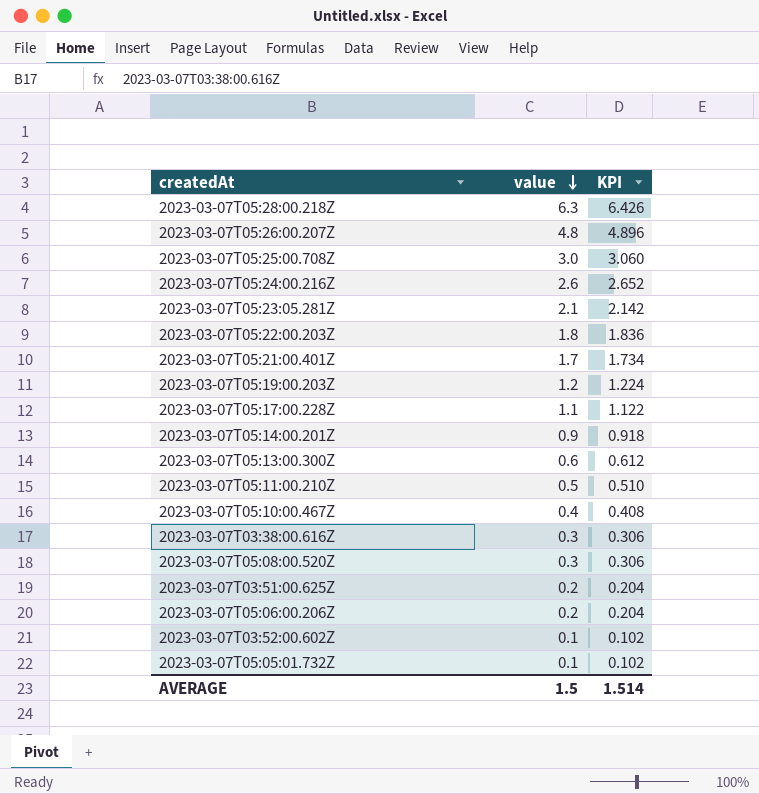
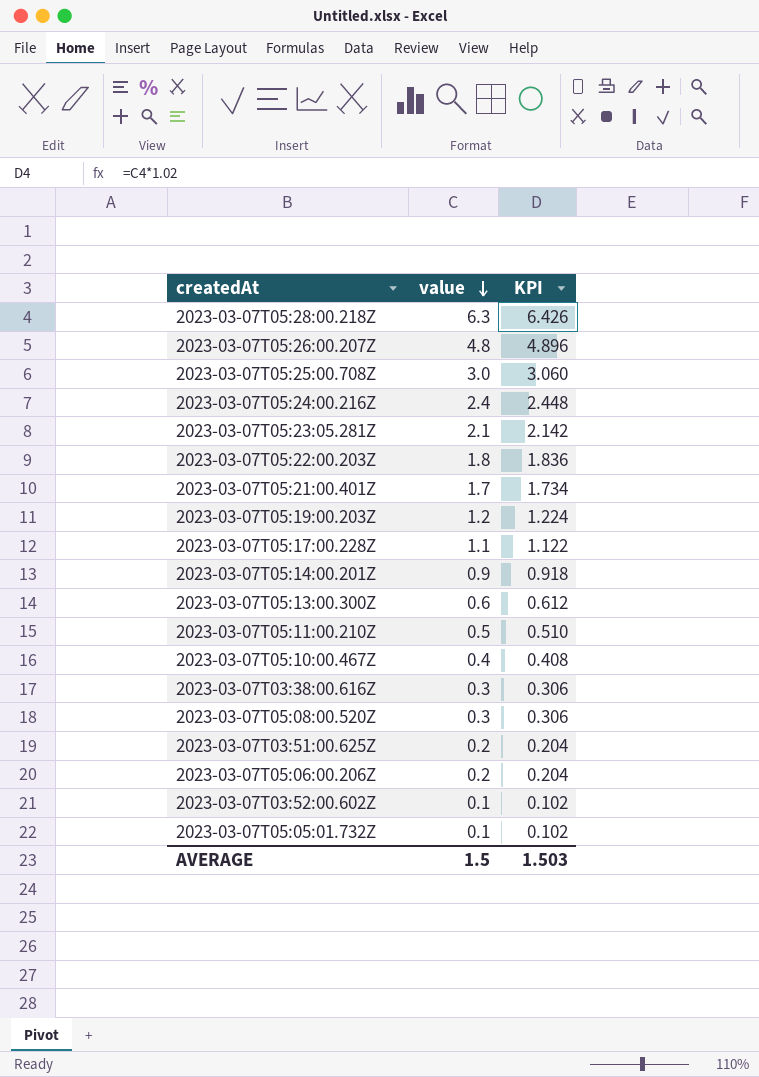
2023-03-07T05:24:00.216Z | value: 2.6 -> 2.4
2023-03-07T05:24:00.216Z | KPI: 2.652 -> 2.448
AVERAGE | KPI: 1.514 -> 1.503

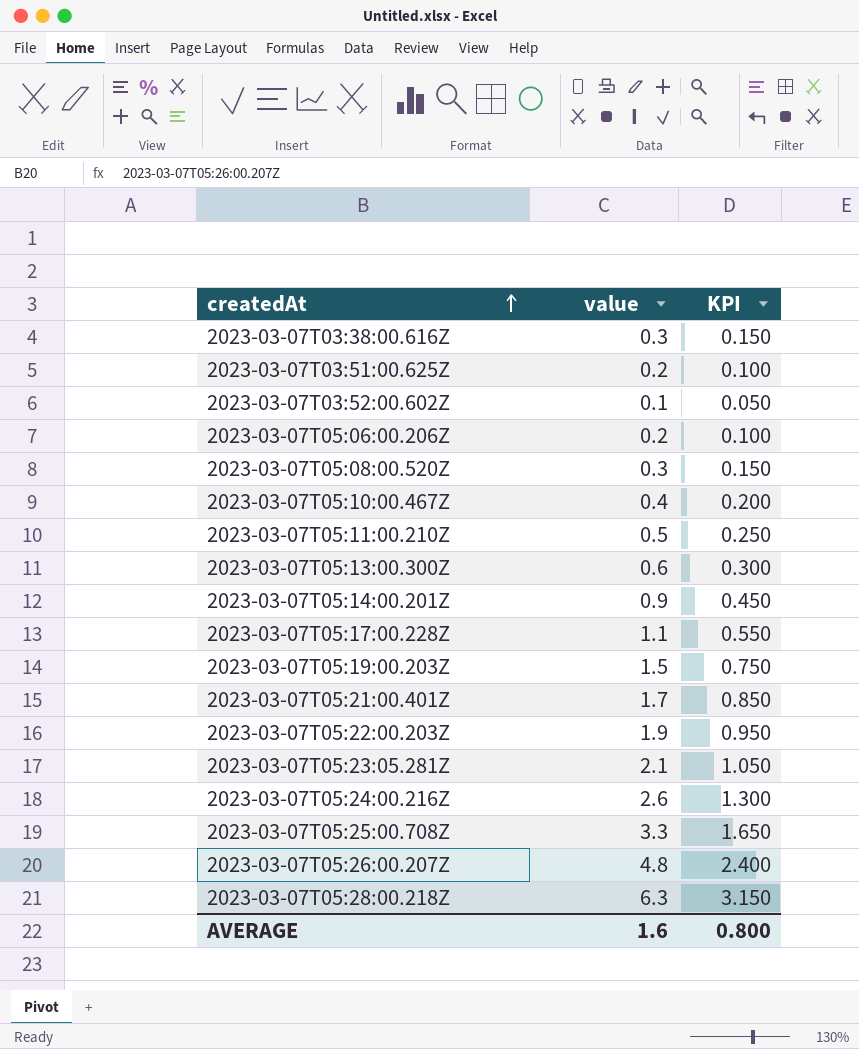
row order: value descending -> createdAt ascending
column KPI | formula: [value] * 1.02 -> [value] * 0.5
row 2023-03-07T05:05:01.732Z: 0.1 | 0.102 -> none
2023-03-07T05:19:00.203Z | value: 1.2 -> 1.5
2023-03-07T05:22:00.203Z | value: 1.8 -> 1.9
2023-03-07T05:24:00.216Z | value: 2.4 -> 2.6
2023-03-07T05:25:00.708Z | value: 3.0 -> 3.3
AVERAGE | value: 1.5 -> 1.6
AVERAGE | KPI: 1.503 -> 0.800

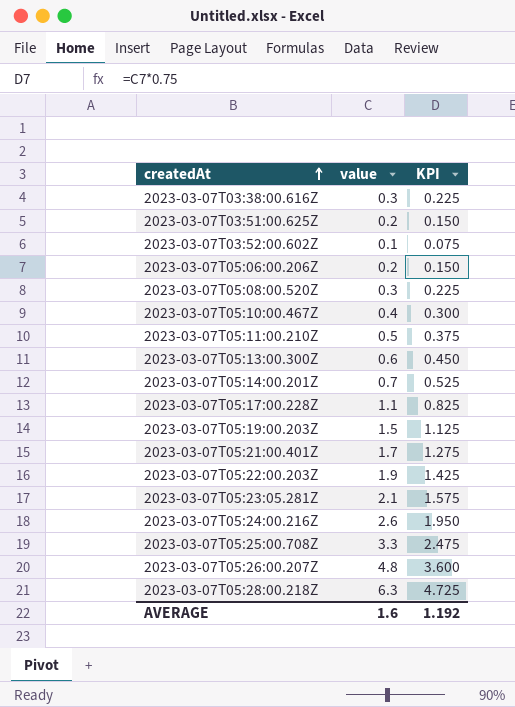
column KPI | formula: [value] * 0.5 -> [value] * 0.75
2023-03-07T05:14:00.201Z | value: 0.9 -> 0.7
AVERAGE | KPI: 0.800 -> 1.192

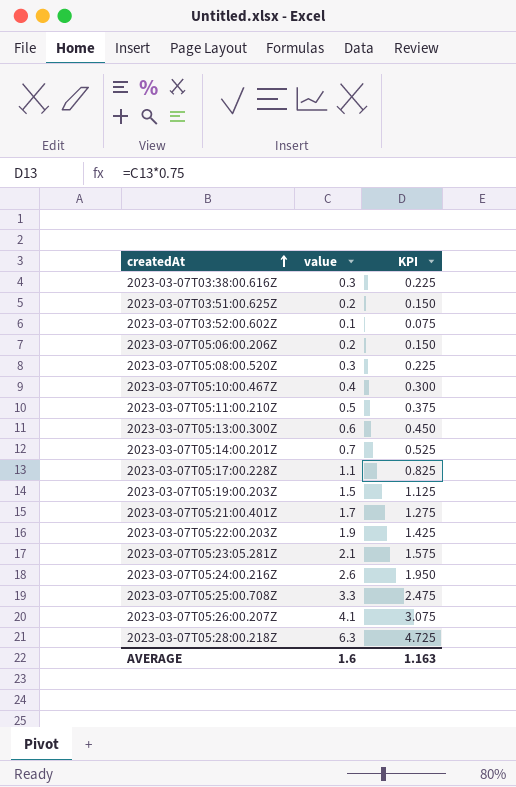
2023-03-07T05:26:00.207Z | value: 4.8 -> 4.1
2023-03-07T05:26:00.207Z | KPI: 3.600 -> 3.075
AVERAGE | KPI: 1.192 -> 1.163

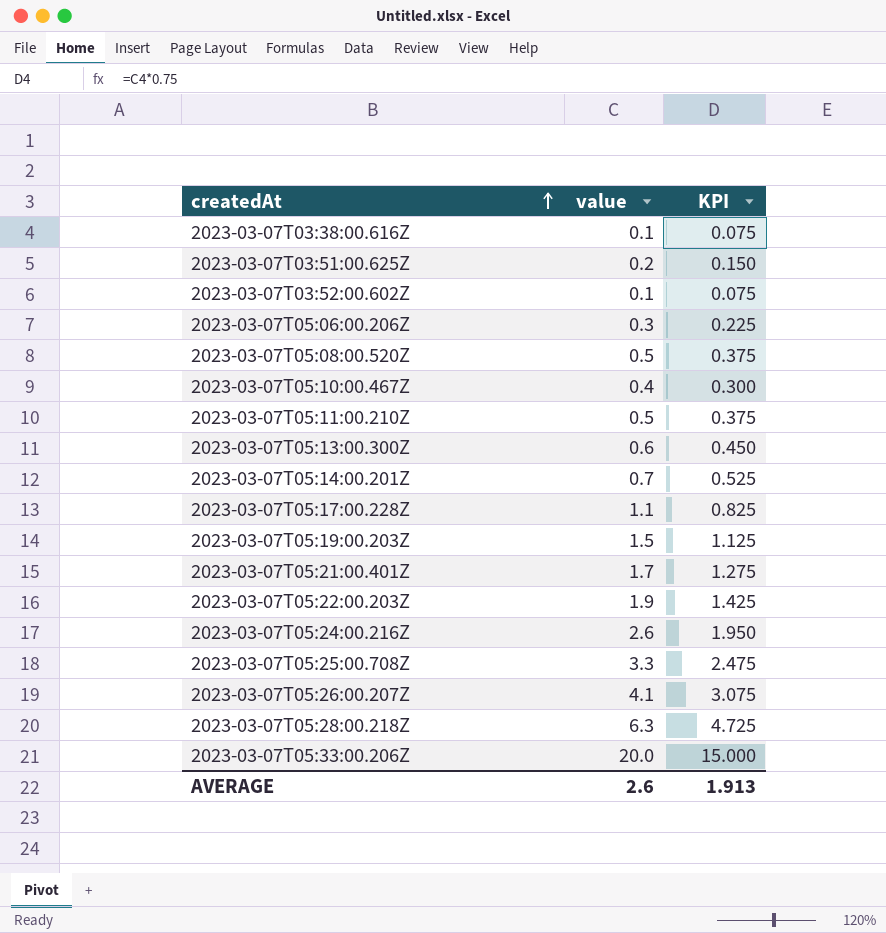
row 2023-03-07T05:23:05.281Z: 2.1 | 1.575 -> none
2023-03-07T03:38:00.616Z | value: 0.3 -> 0.1
2023-03-07T03:38:00.616Z | KPI: 0.225 -> 0.075
2023-03-07T05:06:00.206Z | value: 0.2 -> 0.3
2023-03-07T05:06:00.206Z | KPI: 0.150 -> 0.225
2023-03-07T05:08:00.520Z | value: 0.3 -> 0.5
2023-03-07T05:08:00.520Z | KPI: 0.225 -> 0.375
row 2023-03-07T05:33:00.206Z: none -> 20.0 | 15.000
AVERAGE | value: 1.6 -> 2.6
AVERAGE | KPI: 1.163 -> 1.913

